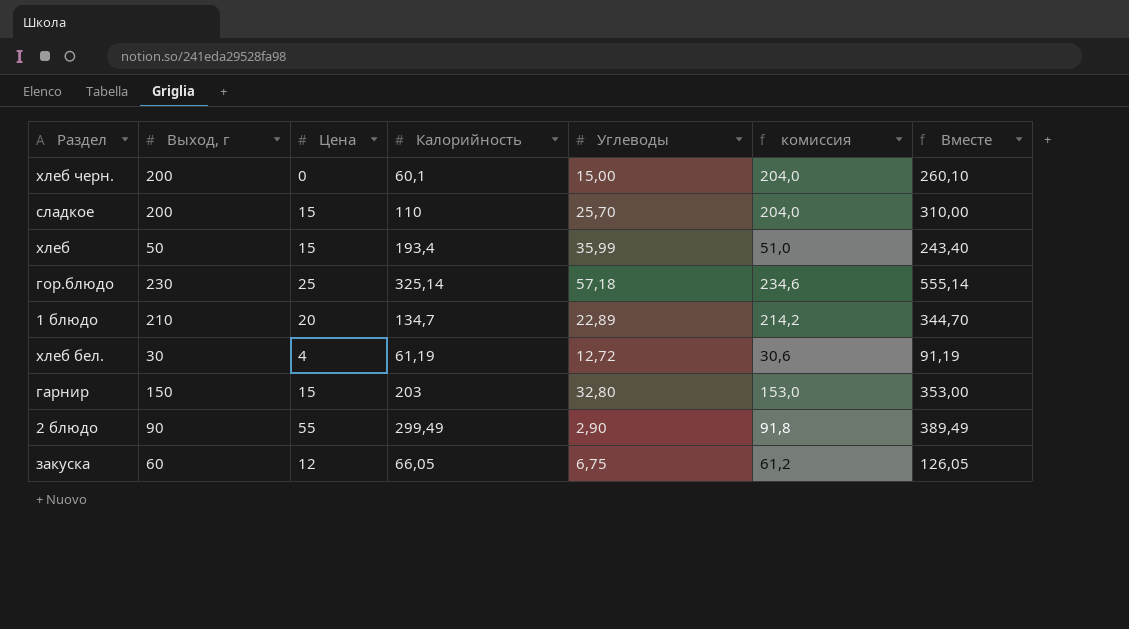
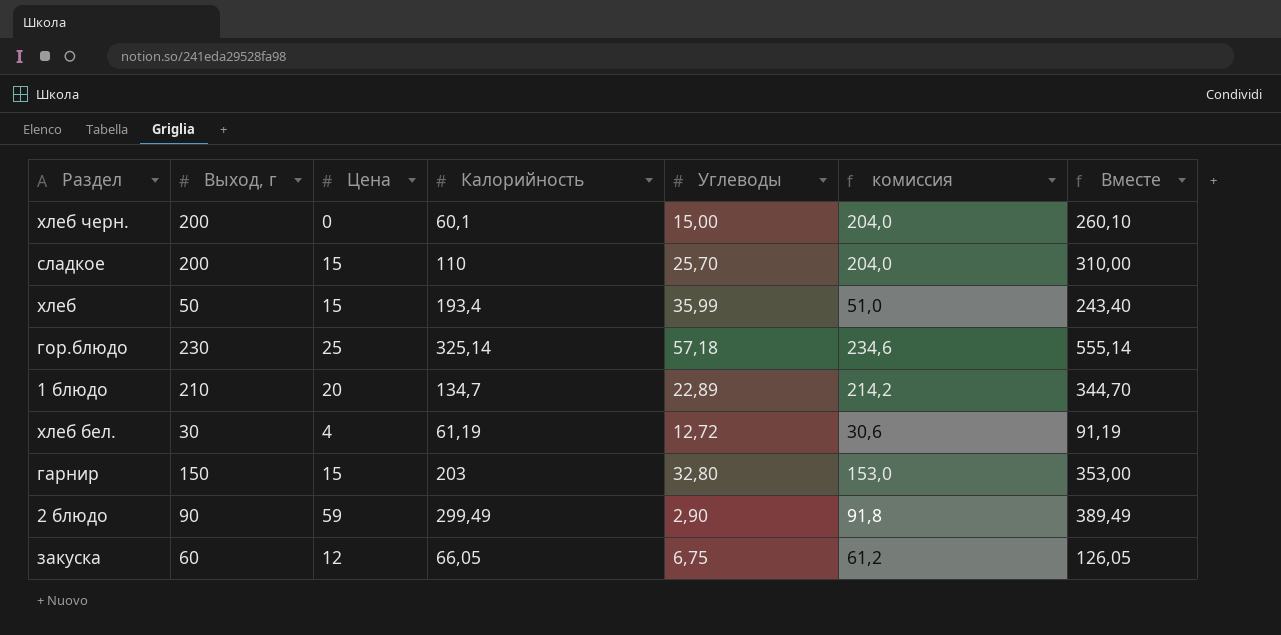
2 блюдо | Цена: 55 -> 59

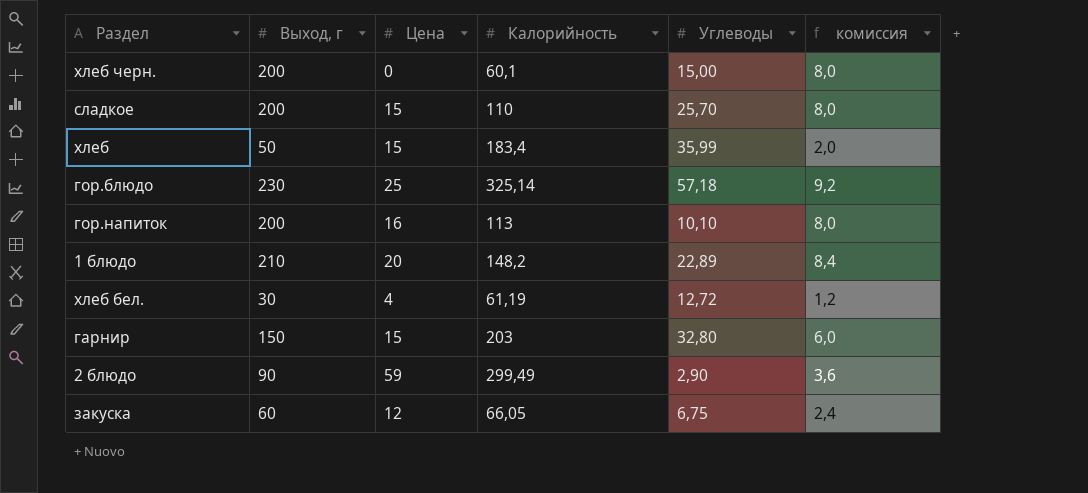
column Вместе | formula: [Выход, г] + [Калорийность] -> none
column комиссия | formula: [Выход, г] * 1,02 -> [Выход, г] * 0,04
хлеб | Калорийность: 193,4 -> 183,4
row гор.напиток: none -> 200 | 16 | 113 | 10,10 | 8,0
1 блюдо | Калорийность: 134,7 -> 148,2

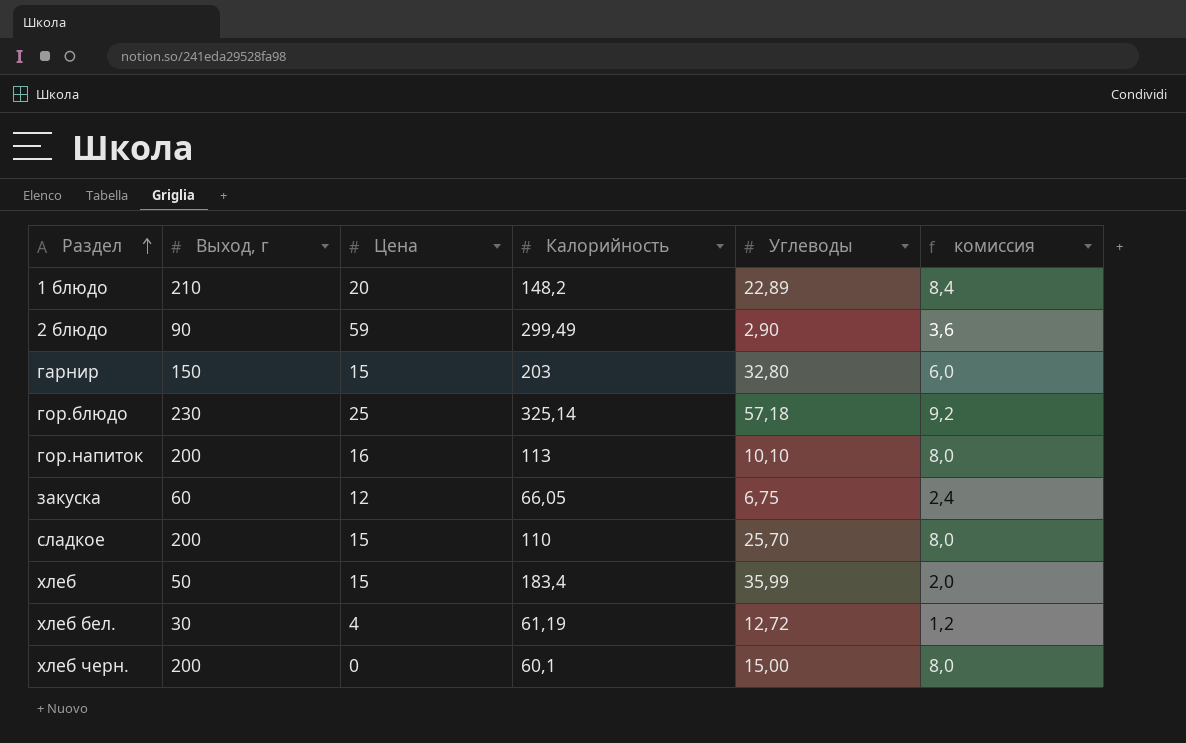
row order: none -> Раздел ascending

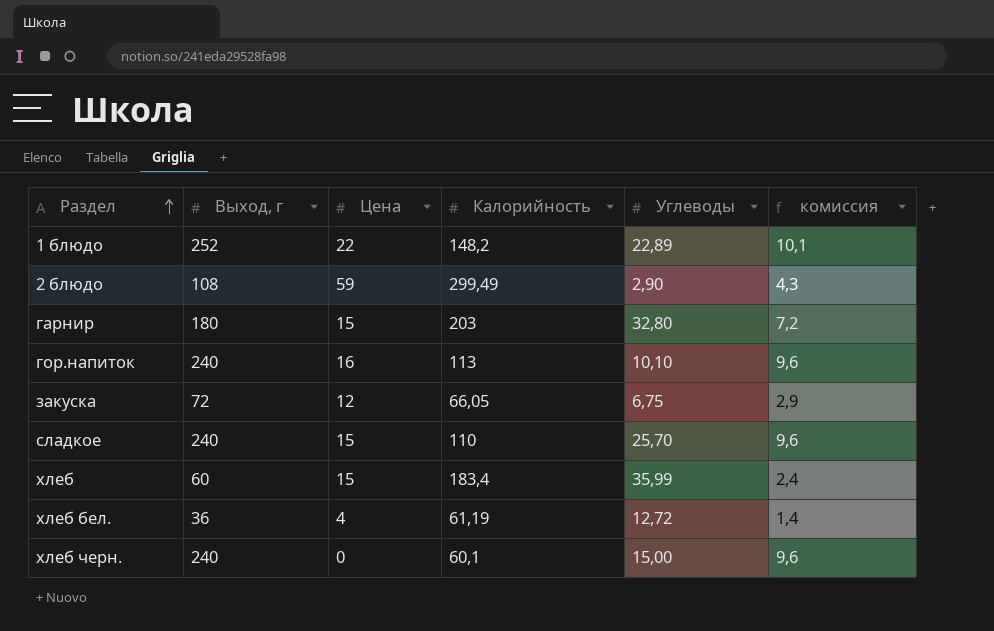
row гор.блюдо: 230 | 25 | 325,14 | 57,18 | 9,2 -> none
1 блюдо | Выход, г: 210 -> 252
1 блюдо | Цена: 20 -> 22
1 блюдо | комиссия: 8,4 -> 10,1
2 блюдо | Выход, г: 90 -> 108
2 блюдо | комиссия: 3,6 -> 4,3
гарнир | Выход, г: 150 -> 180
гарнир | комиссия: 6,0 -> 7,2
гор.напиток | Выход, г: 200 -> 240
гор.напиток | комиссия: 8,0 -> 9,6
закуска | Выход, г: 60 -> 72
закуска | комиссия: 2,4 -> 2,9
сладкое | Выход, г: 200 -> 240
сладкое | комиссия: 8,0 -> 9,6
хлеб | Выход, г: 50 -> 60
хлеб | комиссия: 2,0 -> 2,4
хлеб бел. | Выход, г: 30 -> 36
хлеб бел. | комиссия: 1,2 -> 1,4
хлеб черн. | Выход, г: 200 -> 240
хлеб черн. | комиссия: 8,0 -> 9,6

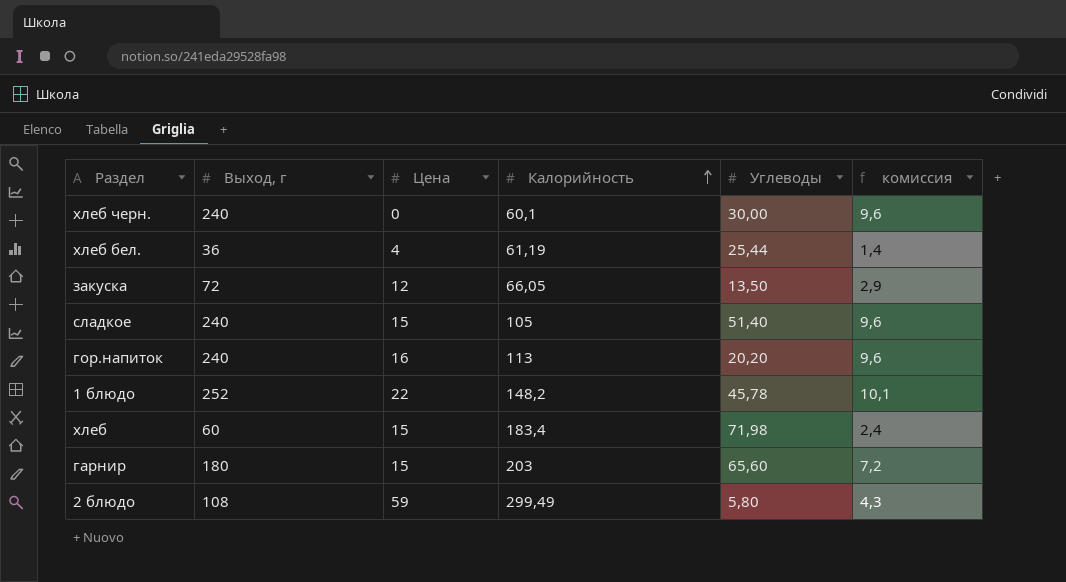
row order: Раздел ascending -> Калорийность ascending
хлеб черн. | Углеводы: 15,00 -> 30,00
хлеб бел. | Углеводы: 12,72 -> 25,44
закуска | Углеводы: 6,75 -> 13,50
сладкое | Калорийность: 110 -> 105
сладкое | Углеводы: 25,70 -> 51,40
гор.напиток | Углеводы: 10,10 -> 20,20
1 блюдо | Углеводы: 22,89 -> 45,78
хлеб | Углеводы: 35,99 -> 71,98
гарнир | Углеводы: 32,80 -> 65,60
2 блюдо | Углеводы: 2,90 -> 5,80

